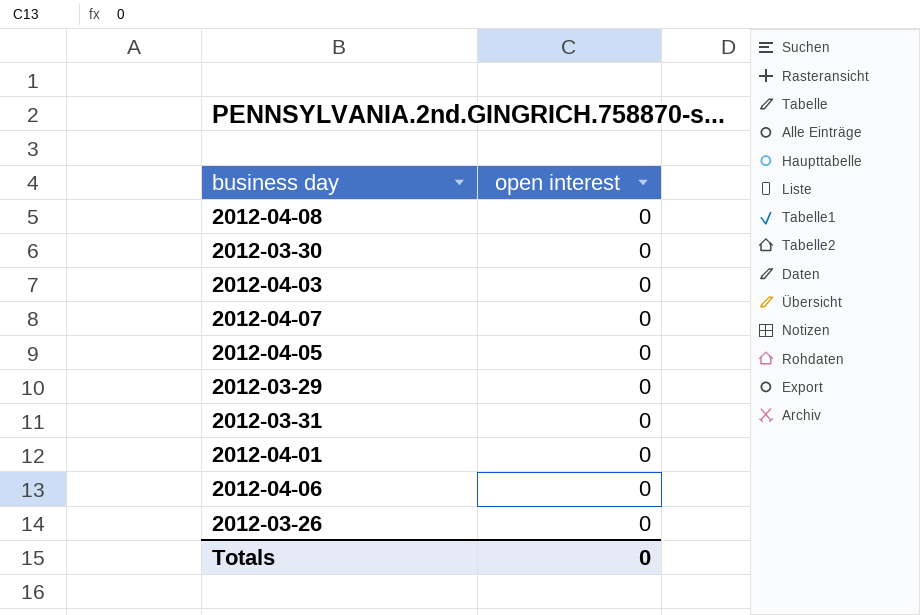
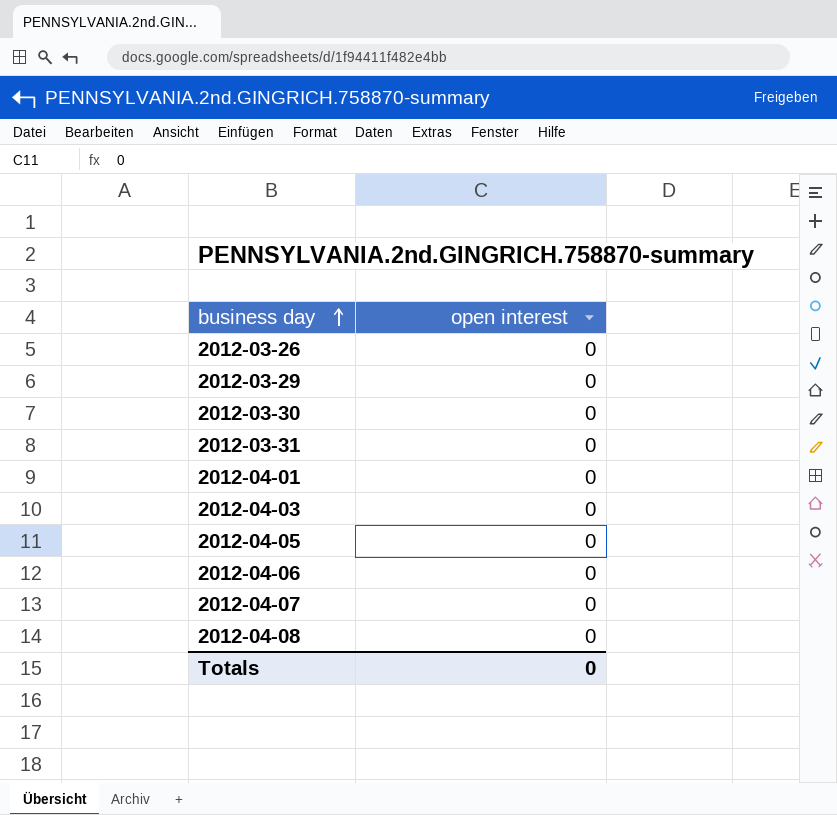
row order: none -> business day ascending

